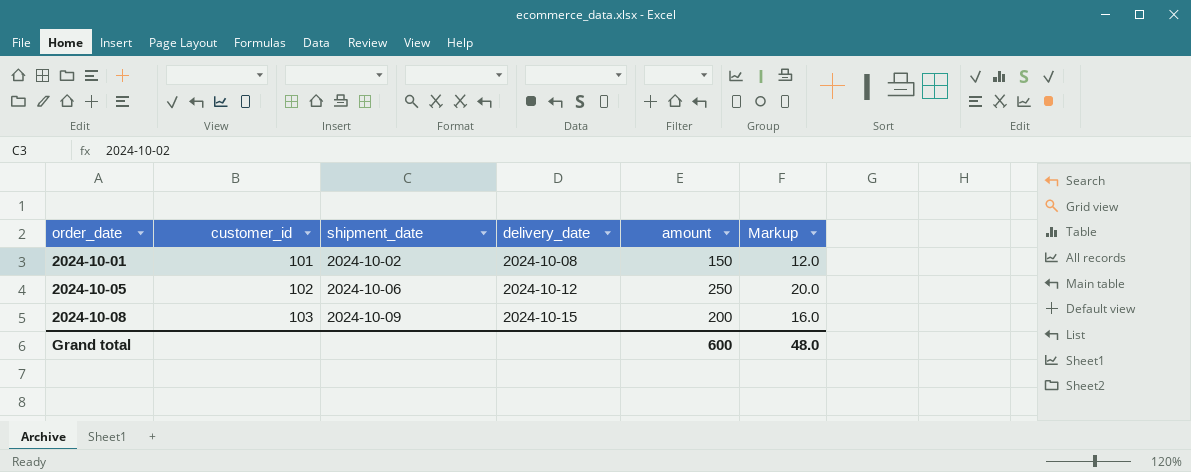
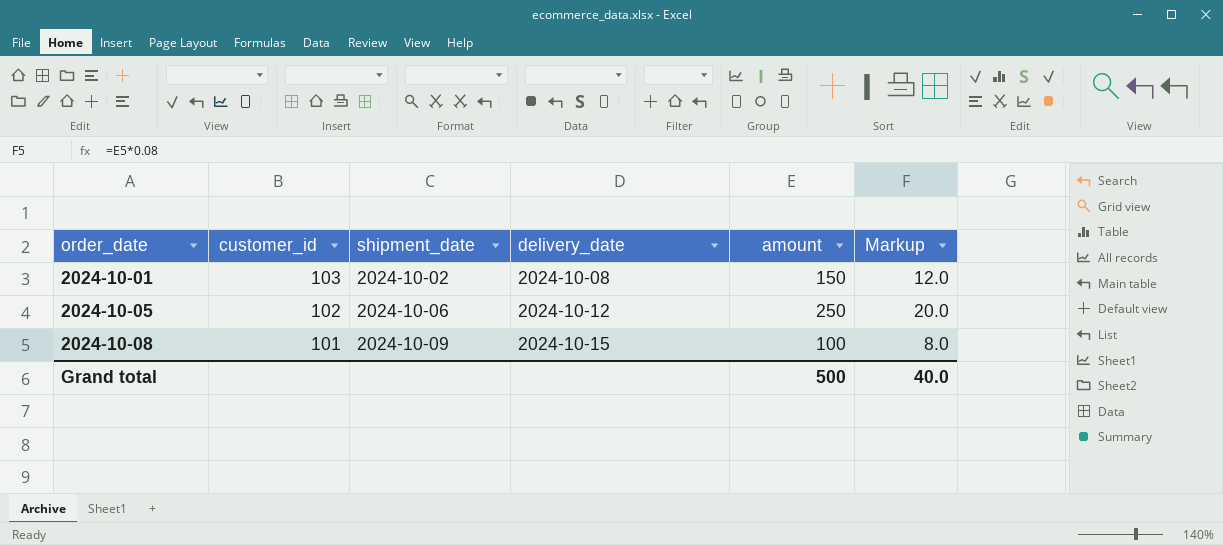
2024-10-01 | customer_id: 101 -> 103
2024-10-08 | customer_id: 103 -> 101
2024-10-08 | amount: 200 -> 100
2024-10-08 | Markup: 16.0 -> 8.0
Grand total | amount: 600 -> 500
Grand total | Markup: 48.0 -> 40.0

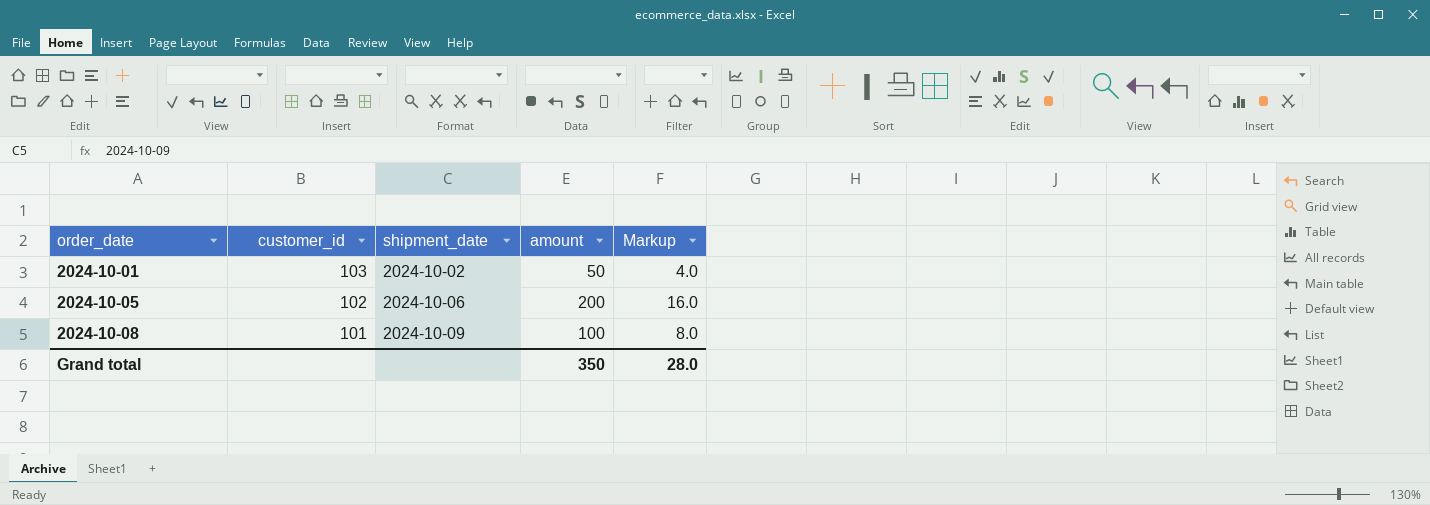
column delivery_date | position: 4 -> none
2024-10-01 | amount: 150 -> 50
2024-10-01 | Markup: 12.0 -> 4.0
2024-10-05 | amount: 250 -> 200
2024-10-05 | Markup: 20.0 -> 16.0
Grand total | amount: 500 -> 350
Grand total | Markup: 40.0 -> 28.0

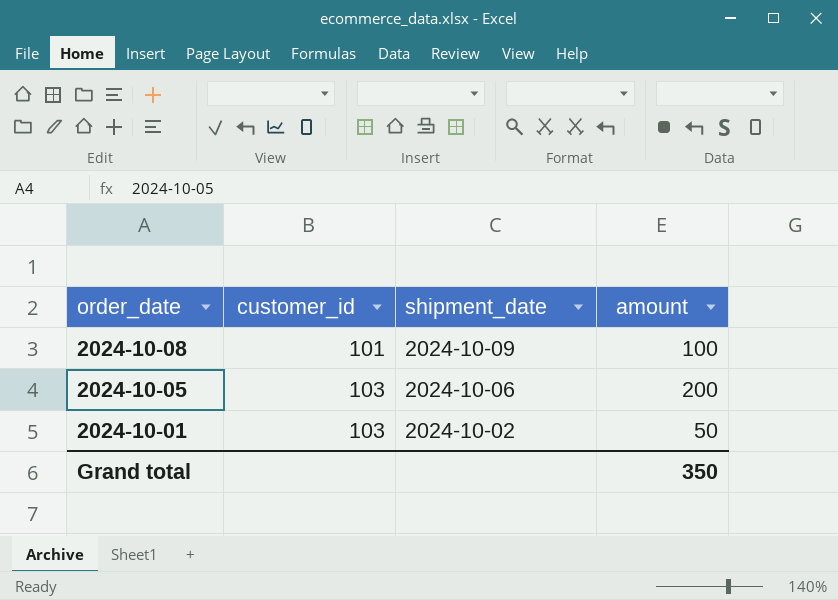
row order: order_date ascending -> order_date descending
column Markup | formula: [amount] * 0.08 -> none
2024-10-05 | customer_id: 102 -> 103

